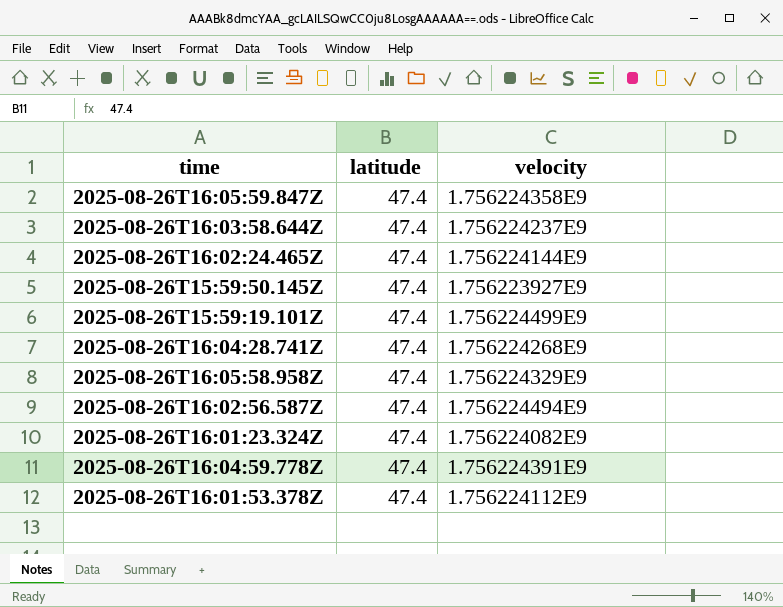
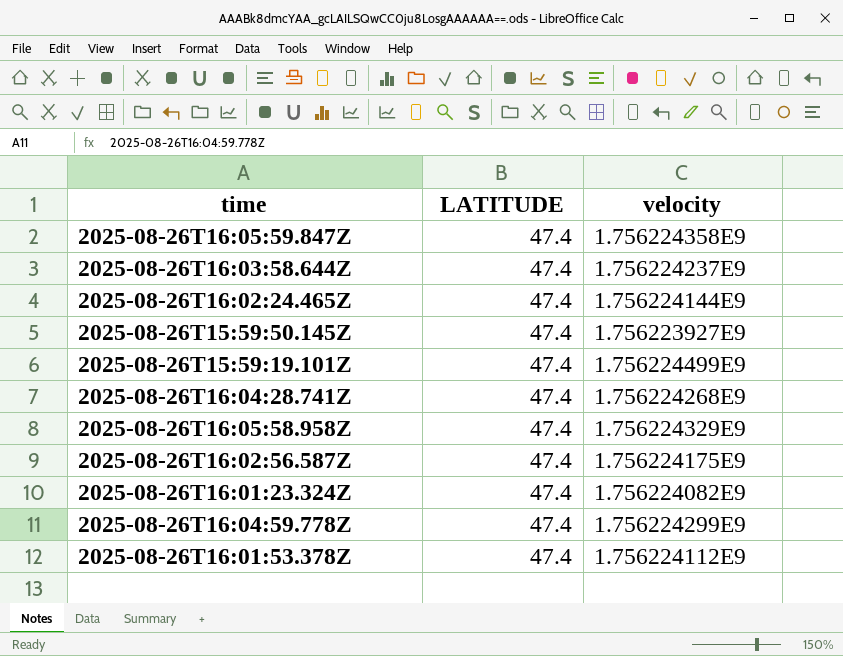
column name: latitude -> LATITUDE
2025-08-26T16:02:56.587Z | velocity: 1.756224494E9 -> 1.756224175E9
2025-08-26T16:04:59.778Z | velocity: 1.756224391E9 -> 1.756224299E9

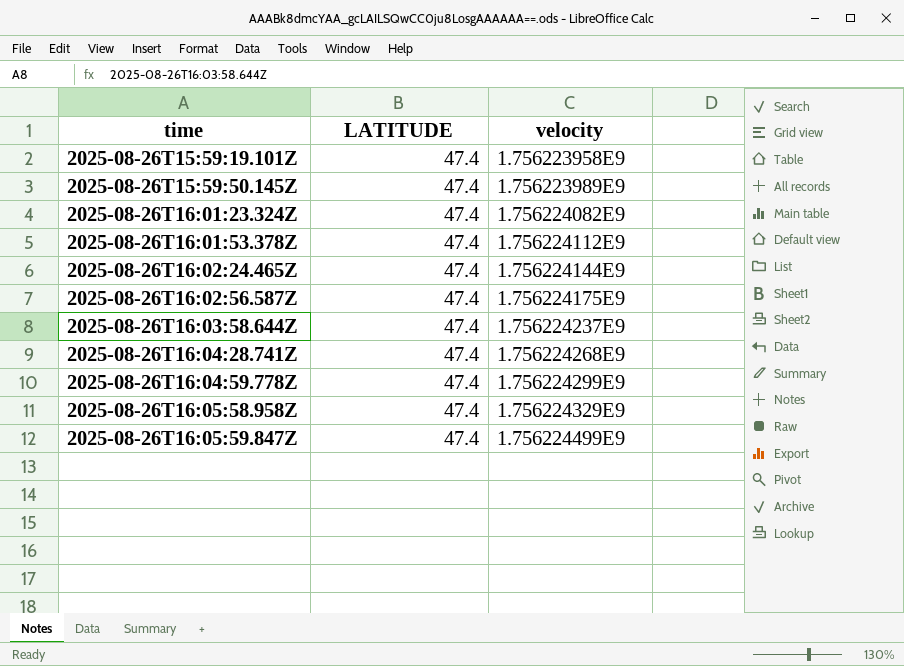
row order: none -> time ascending
2025-08-26T15:59:19.101Z | velocity: 1.756224499E9 -> 1.756223958E9
2025-08-26T15:59:50.145Z | velocity: 1.756223927E9 -> 1.756223989E9
2025-08-26T16:05:59.847Z | velocity: 1.756224358E9 -> 1.756224499E9

